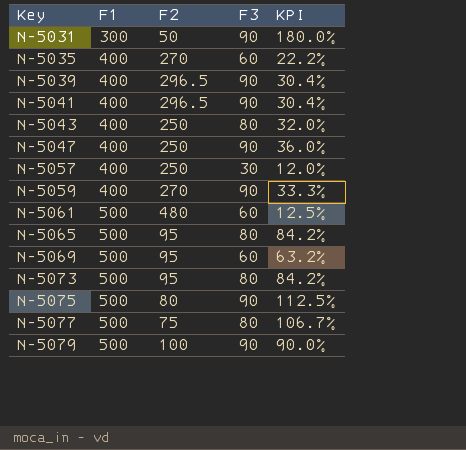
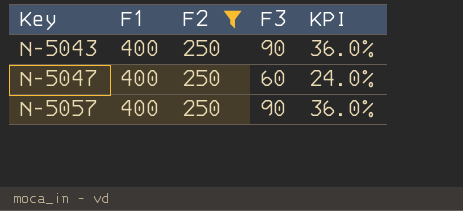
filter: none -> F2 = 250
N-5043 | F3: 80 -> 90
N-5043 | KPI: 32.0% -> 36.0%
N-5047 | F3: 90 -> 60
N-5047 | KPI: 36.0% -> 24.0%
N-5057 | F3: 30 -> 90
N-5057 | KPI: 12.0% -> 36.0%

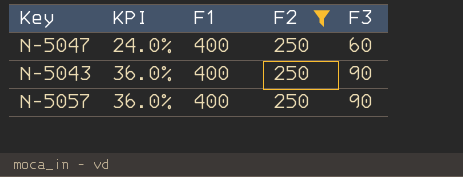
row order: Key ascending -> KPI ascending
column KPI | position: 5 -> 2

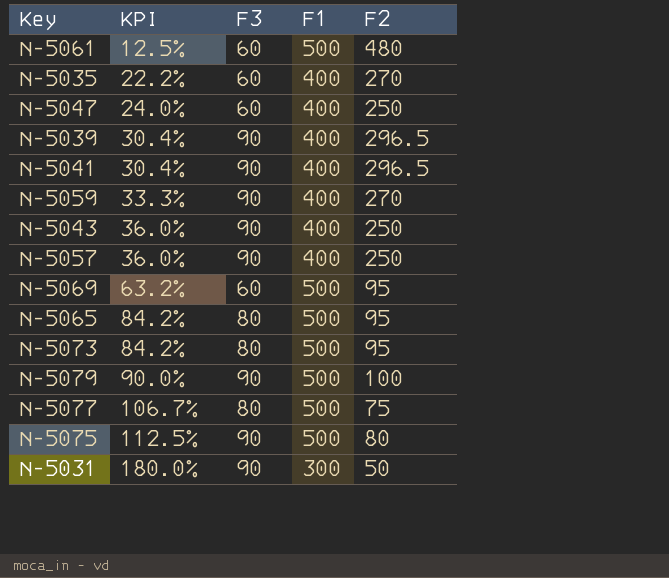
filter: F2 = 250 -> none
column F3 | position: 5 -> 3

